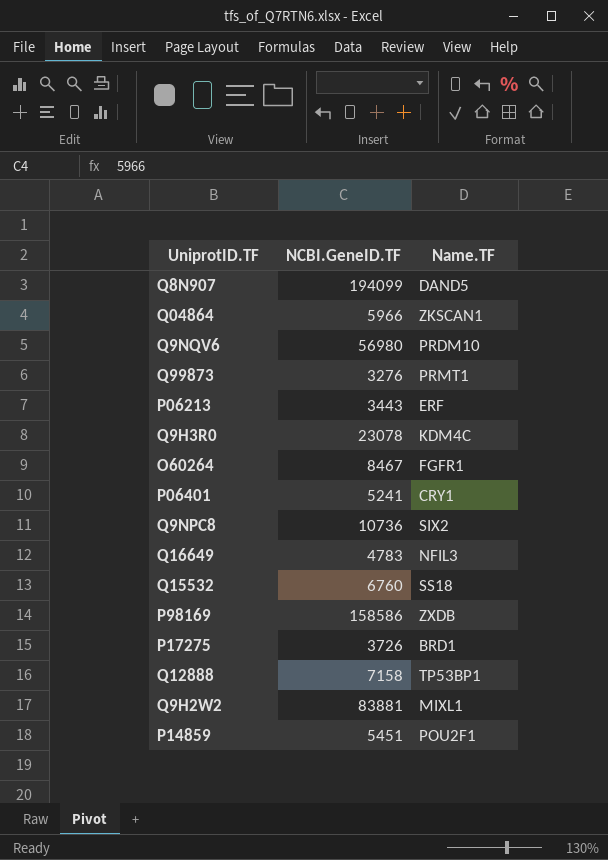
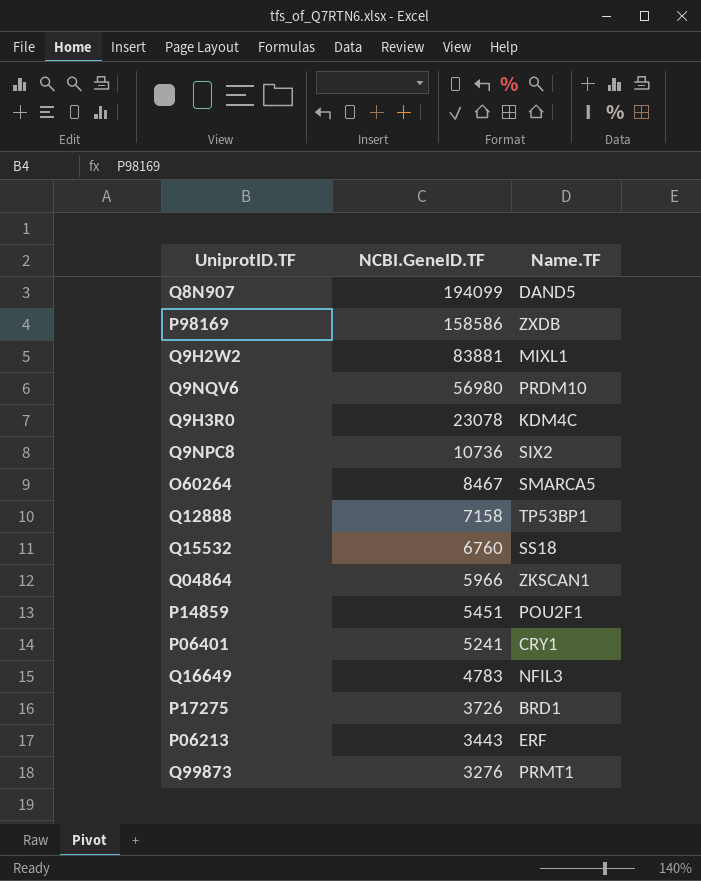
row order: none -> NCBI.GeneID.TF descending
O60264 | Name.TF: FGFR1 -> SMARCA5

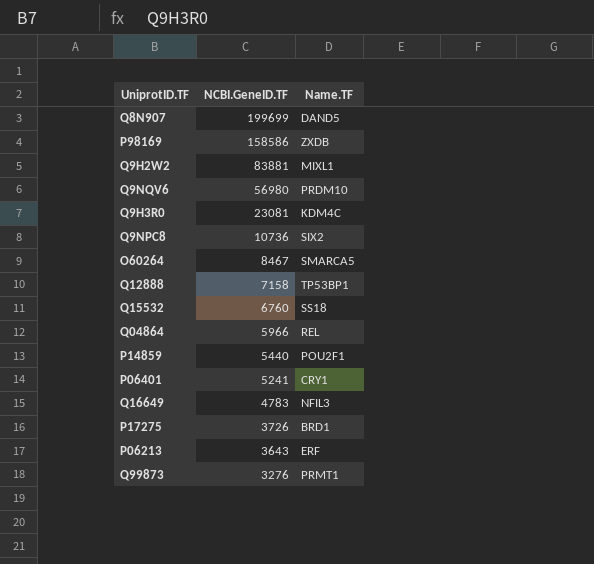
Q8N907 | NCBI.GeneID.TF: 194099 -> 199699
Q9H3R0 | NCBI.GeneID.TF: 23078 -> 23081
Q04864 | Name.TF: ZKSCAN1 -> REL
P14859 | NCBI.GeneID.TF: 5451 -> 5440
P06213 | NCBI.GeneID.TF: 3443 -> 3643

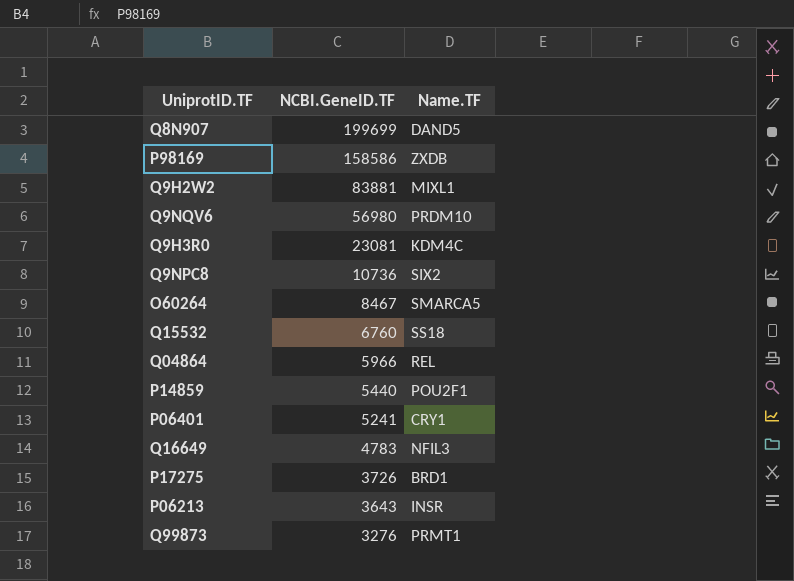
row Q12888: 7158 | TP53BP1 -> none
P06213 | Name.TF: ERF -> INSR

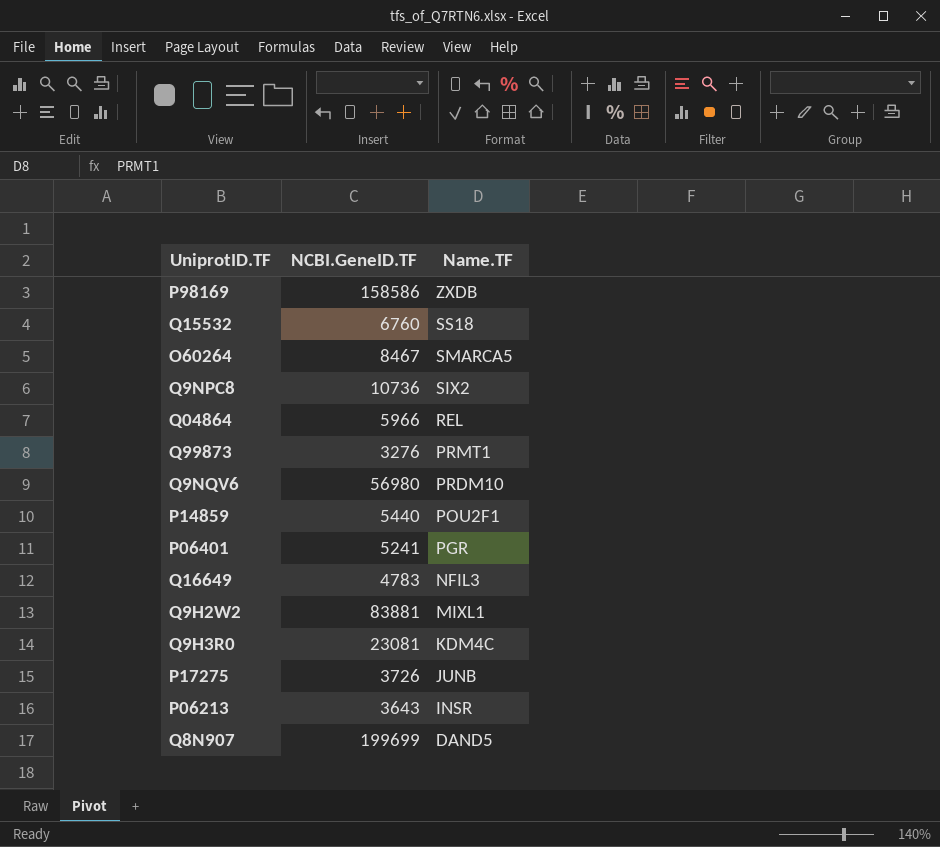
row order: NCBI.GeneID.TF descending -> Name.TF descending
P06401 | Name.TF: CRY1 -> PGR
P17275 | Name.TF: BRD1 -> JUNB

